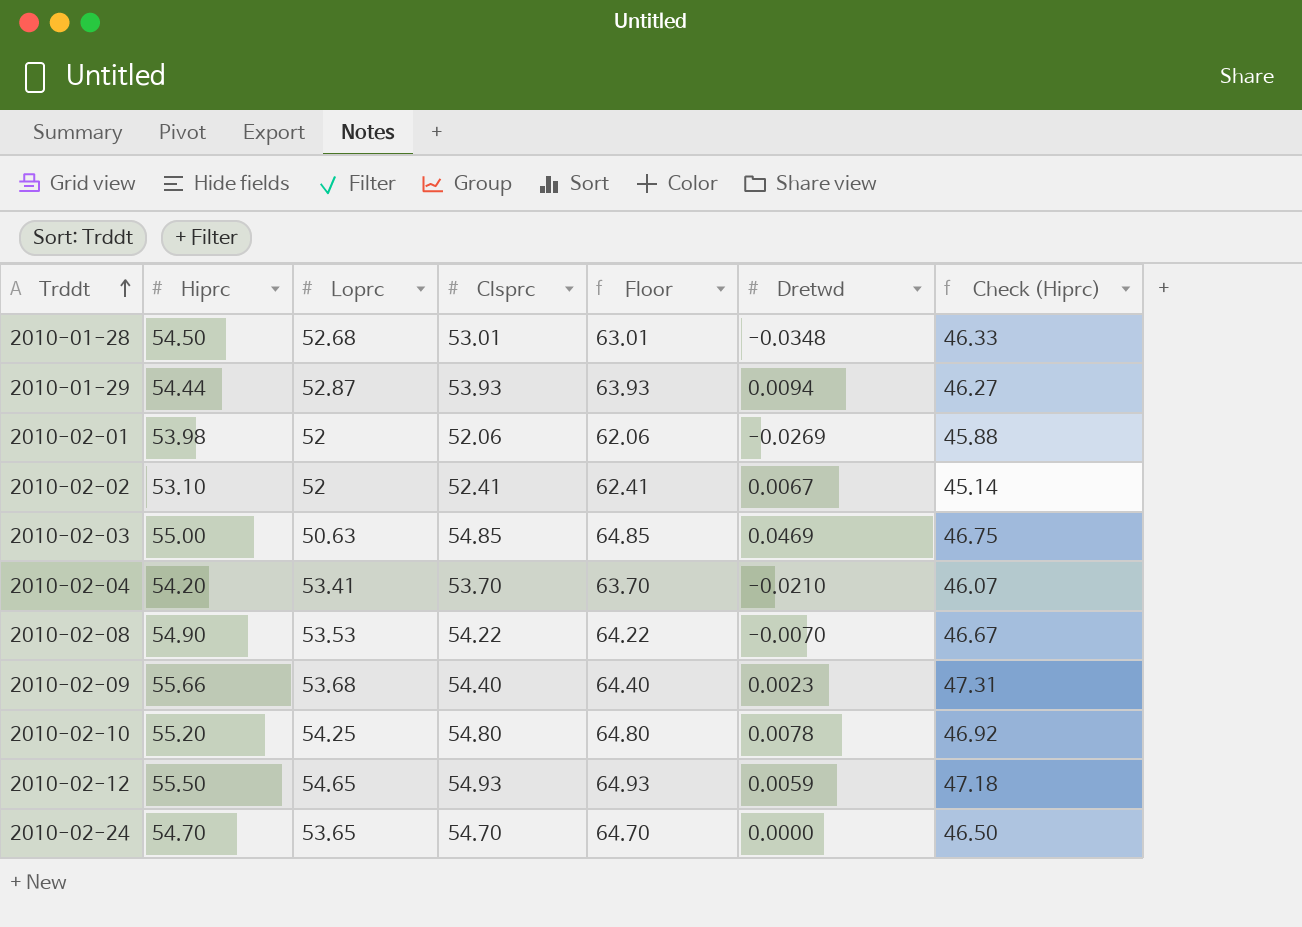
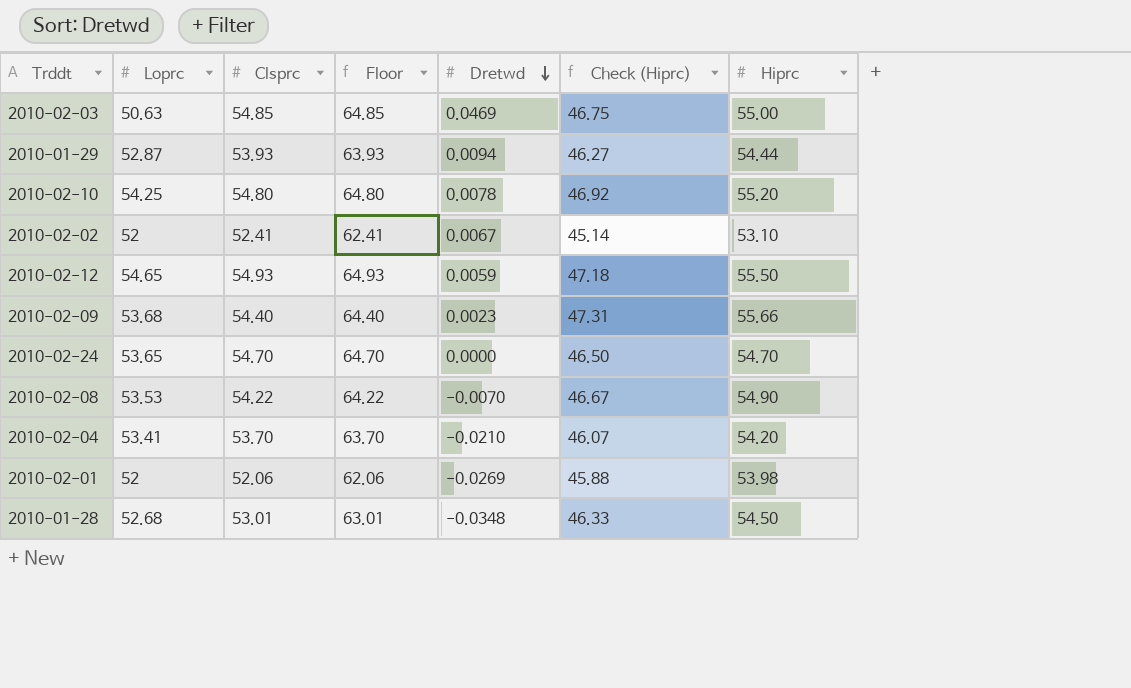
row order: Trddt ascending -> Dretwd descending
column Hiprc | position: 2 -> 7

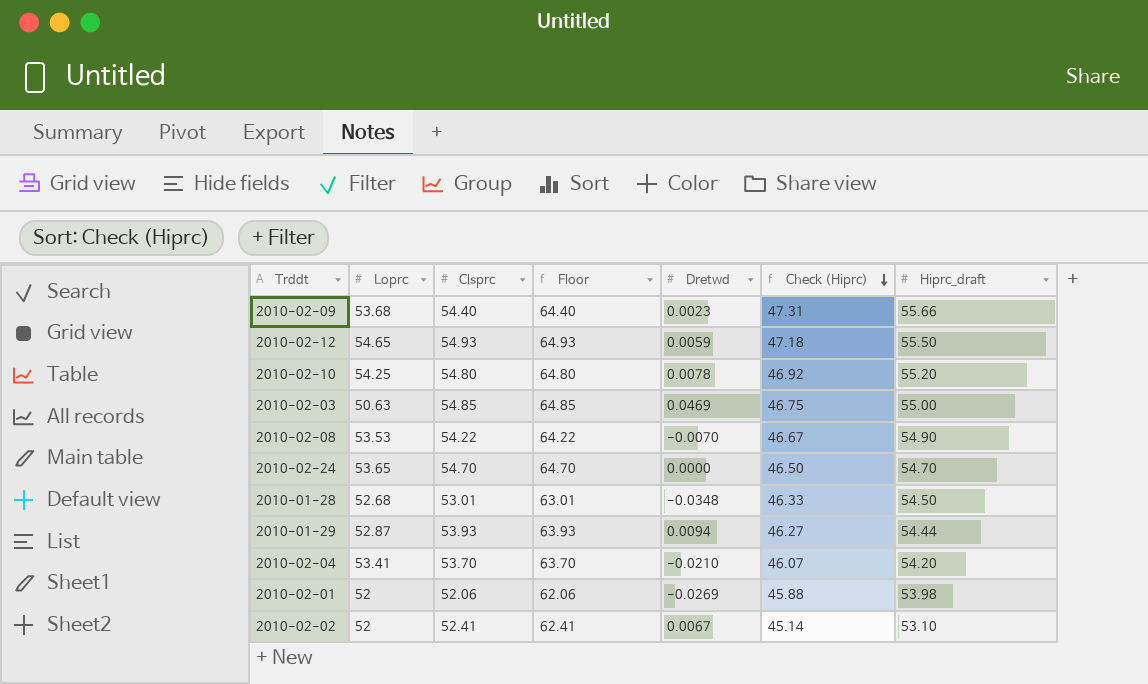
row order: Dretwd descending -> Check (Hiprc) descending
column name: Hiprc -> Hiprc_draft

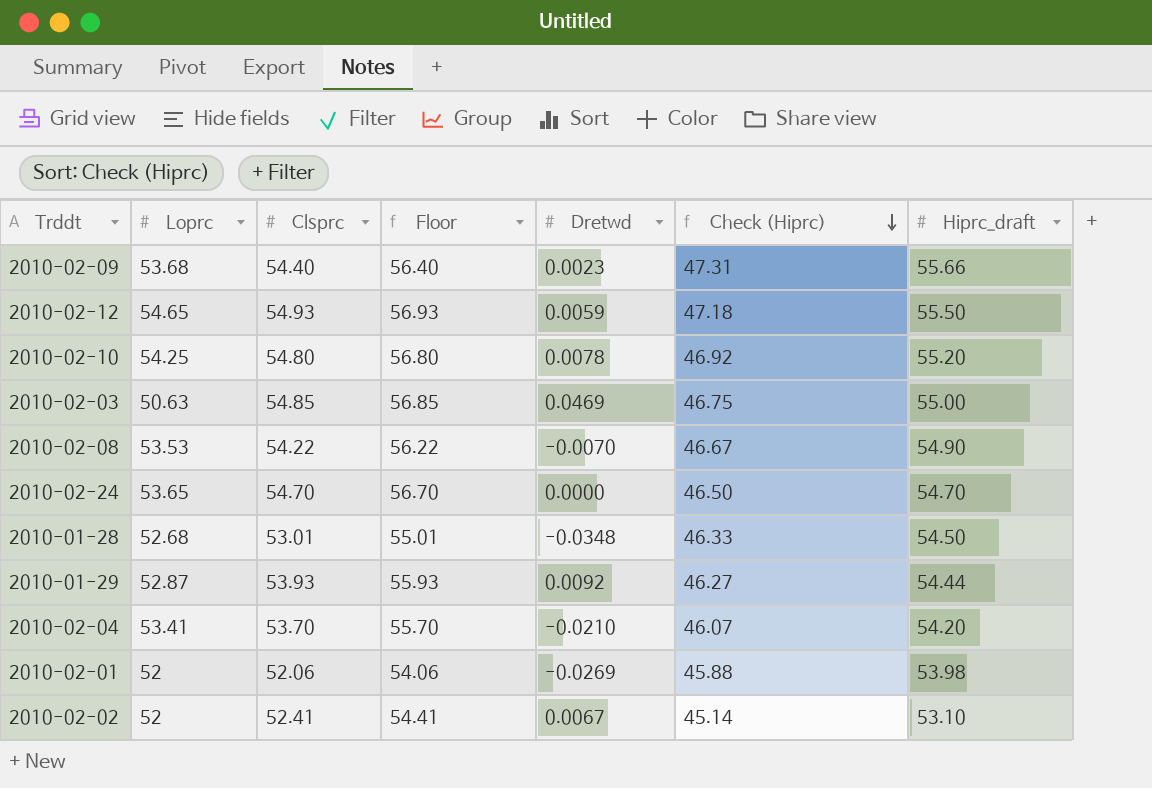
column Floor | formula: [Clsprc] + 10 -> [Clsprc] + 2
2010-01-29 | Dretwd: 0.0094 -> 0.0092

